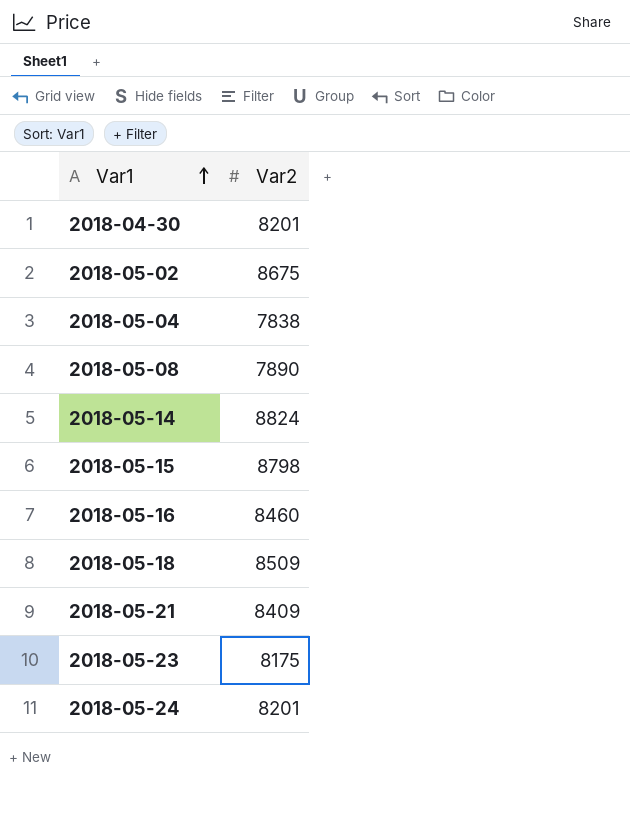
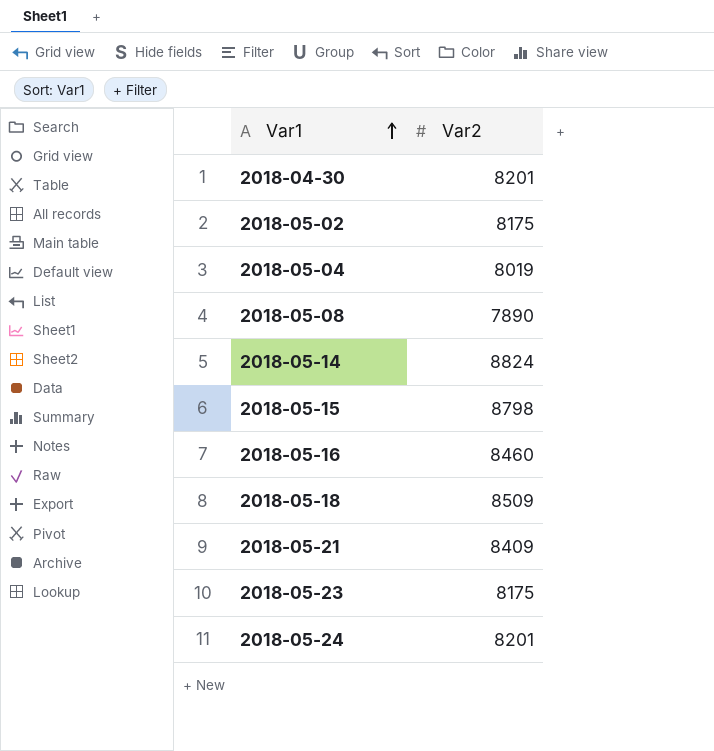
2018-05-02 | Var2: 8675 -> 8175
2018-05-04 | Var2: 7838 -> 8019

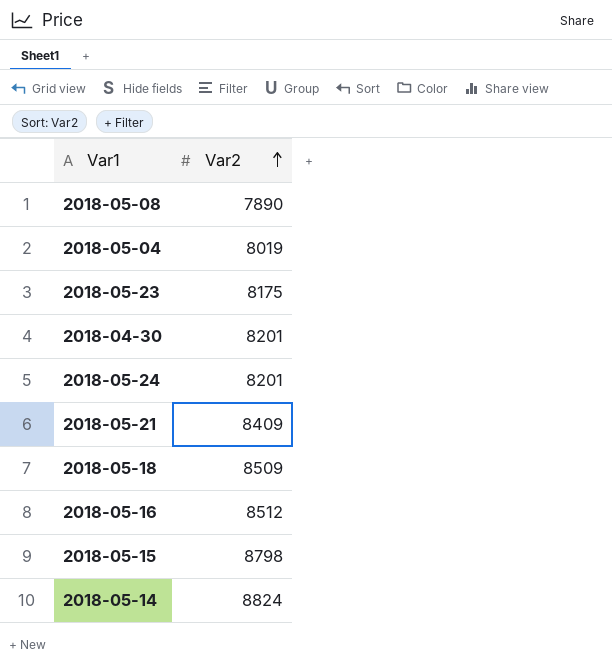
row order: Var1 ascending -> Var2 ascending
row 2018-05-02: 8175 -> none
2018-05-16 | Var2: 8460 -> 8512

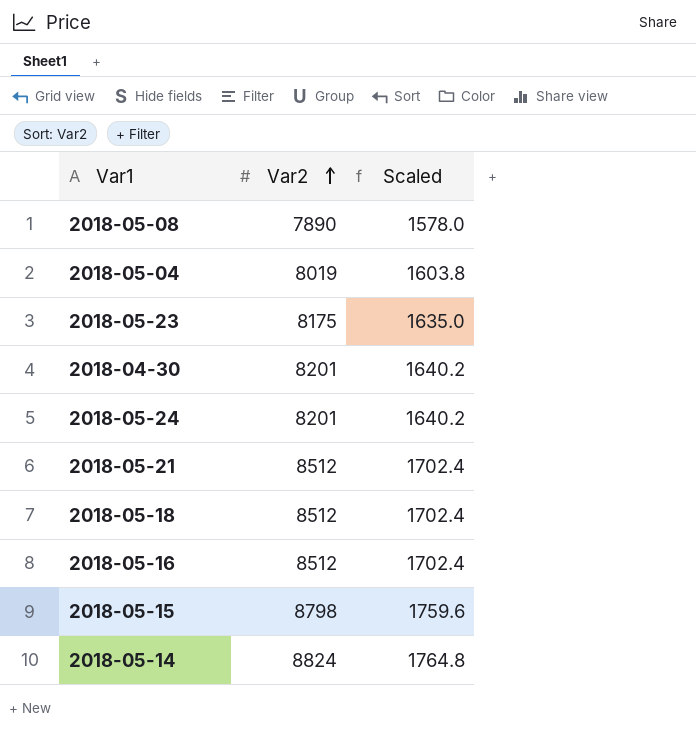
column Scaled | formula: none -> [Var2] * 0.2
2018-05-21 | Var2: 8409 -> 8512
2018-05-18 | Var2: 8509 -> 8512

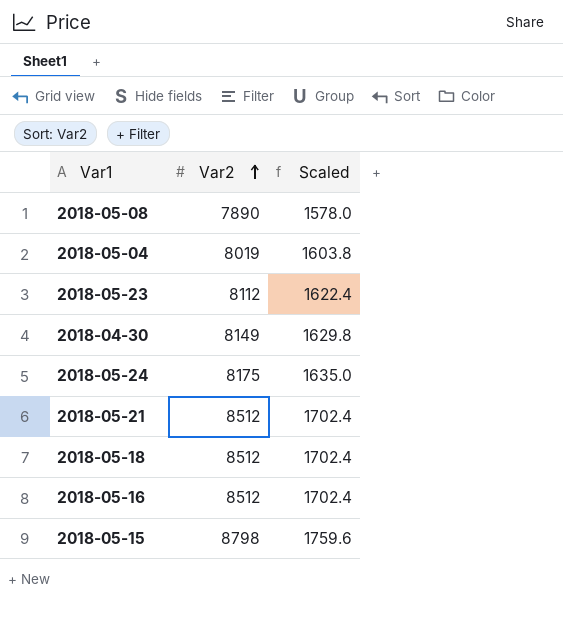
row 2018-05-14: 8824 | 1764.8 -> none
2018-05-23 | Var2: 8175 -> 8112
2018-05-23 | Scaled: 1635.0 -> 1622.4
2018-04-30 | Var2: 8201 -> 8149
2018-04-30 | Scaled: 1640.2 -> 1629.8
2018-05-24 | Var2: 8201 -> 8175
2018-05-24 | Scaled: 1640.2 -> 1635.0

